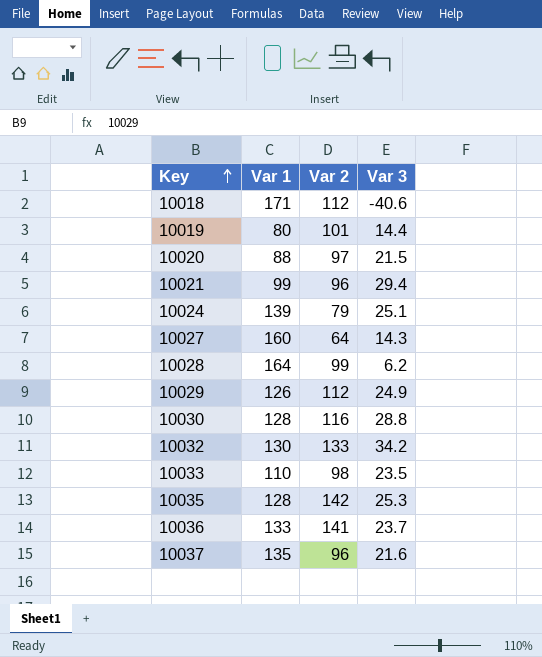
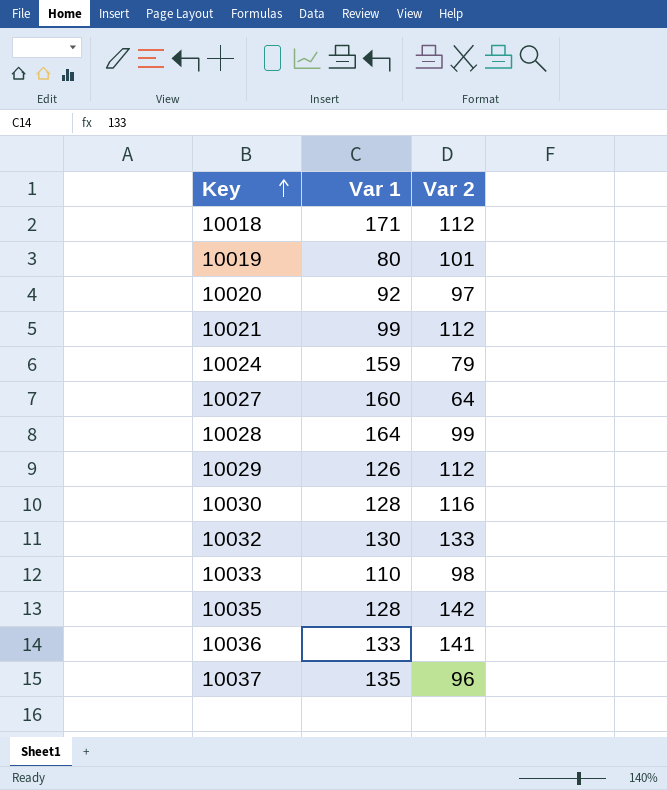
column Var 3 | position: 4 -> none
10020 | Var 1: 88 -> 92
10021 | Var 2: 96 -> 112
10024 | Var 1: 139 -> 159

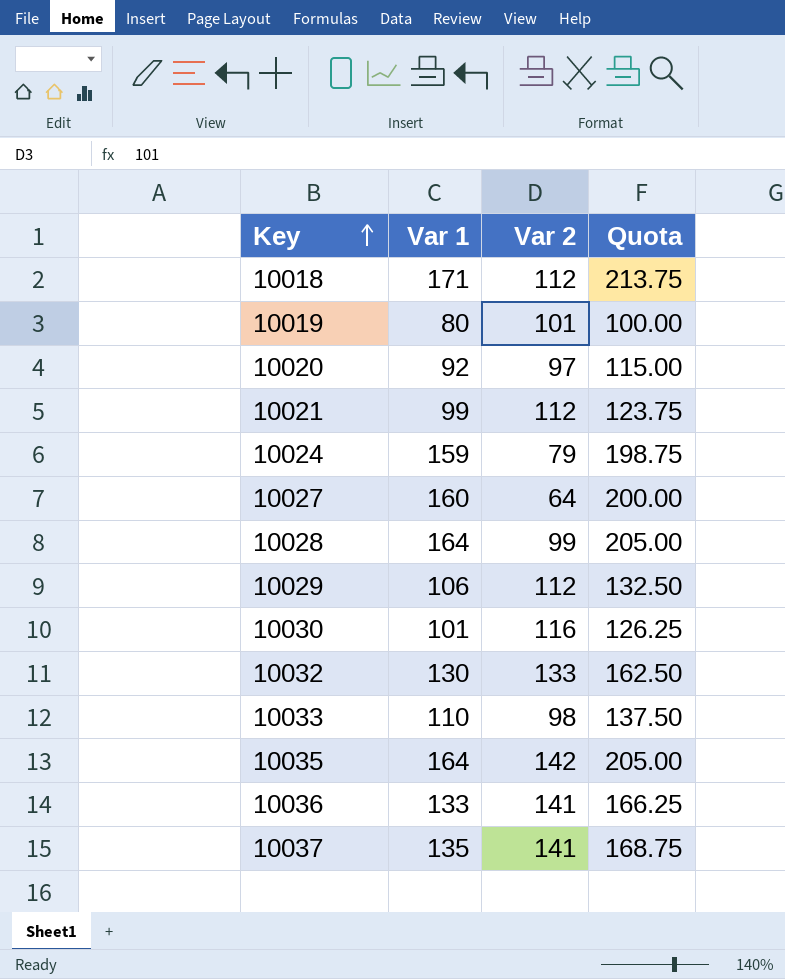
column Quota | formula: none -> [Var 1] * 1.25
10029 | Var 1: 126 -> 106
10030 | Var 1: 128 -> 101
10035 | Var 1: 128 -> 164
10037 | Var 2: 96 -> 141

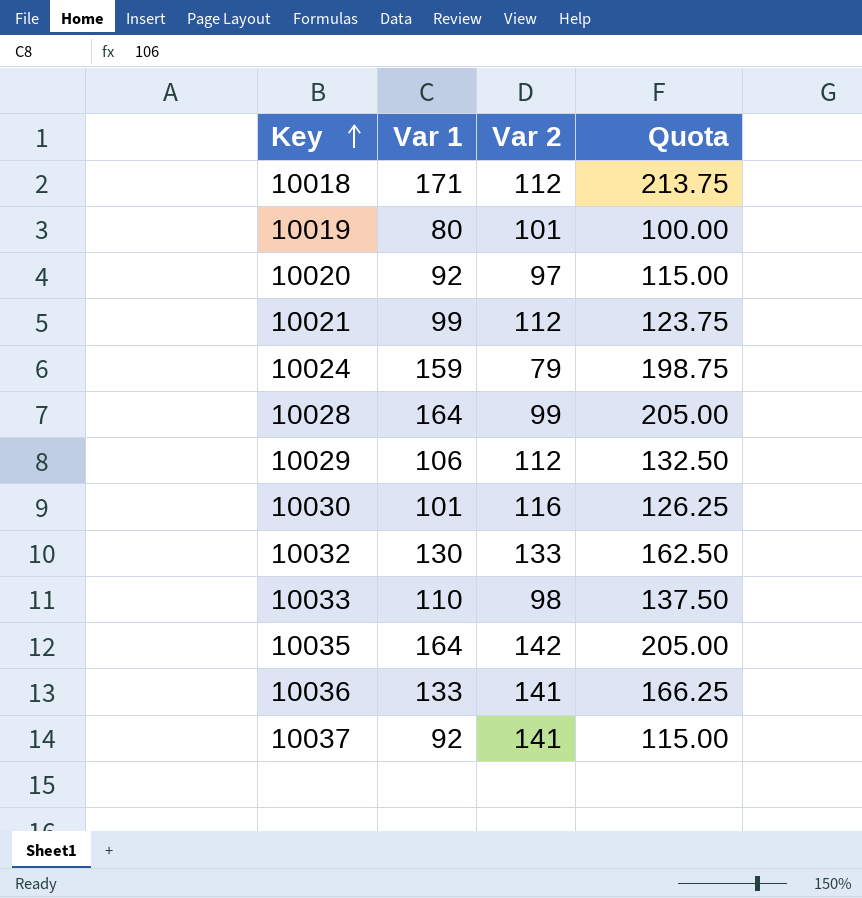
row 10027: 160 | 64 | 200.00 -> none
10037 | Var 1: 135 -> 92
10037 | Quota: 168.75 -> 115.00

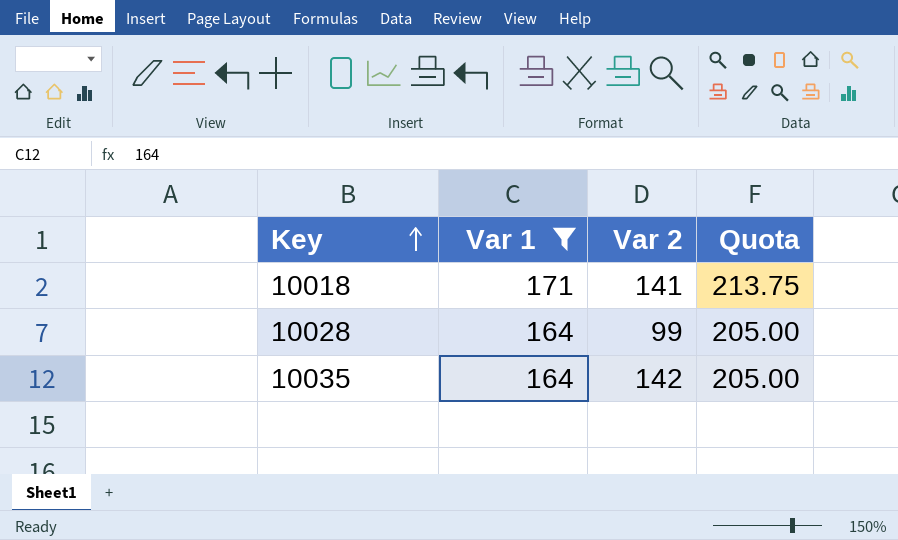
filter: none -> Var 1 >= 164
10018 | Var 2: 112 -> 141

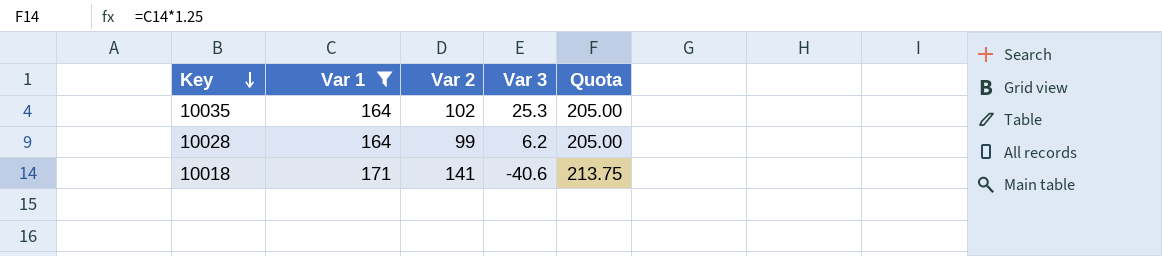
row order: Key ascending -> Key descending
column Var 3 | position: none -> 4
10035 | Var 2: 142 -> 102

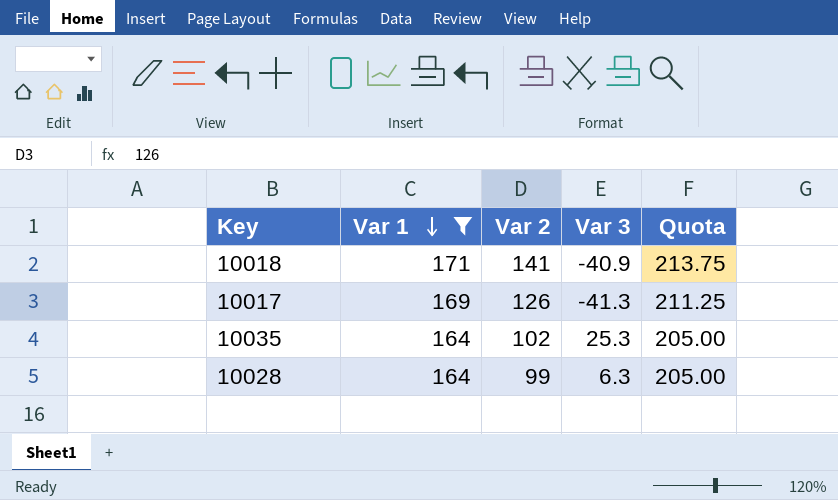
row order: Key descending -> Var 1 descending
10018 | Var 3: -40.6 -> -40.9
row 10017: none -> 169 | 126 | -41.3 | 211.25
10028 | Var 3: 6.2 -> 6.3

